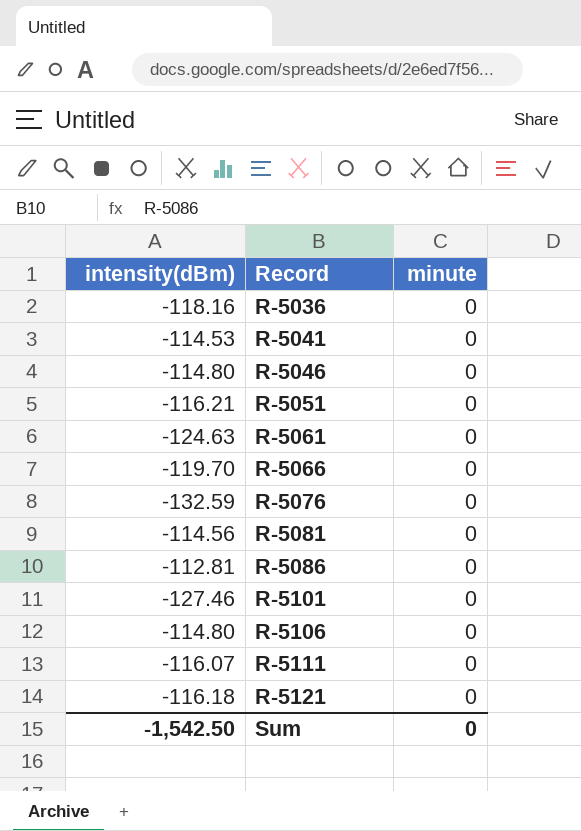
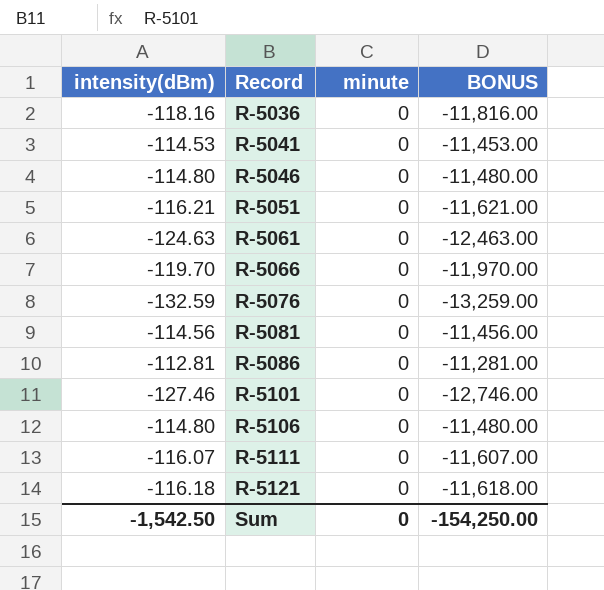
column BONUS | formula: none -> [intensity(dBm)] * 100

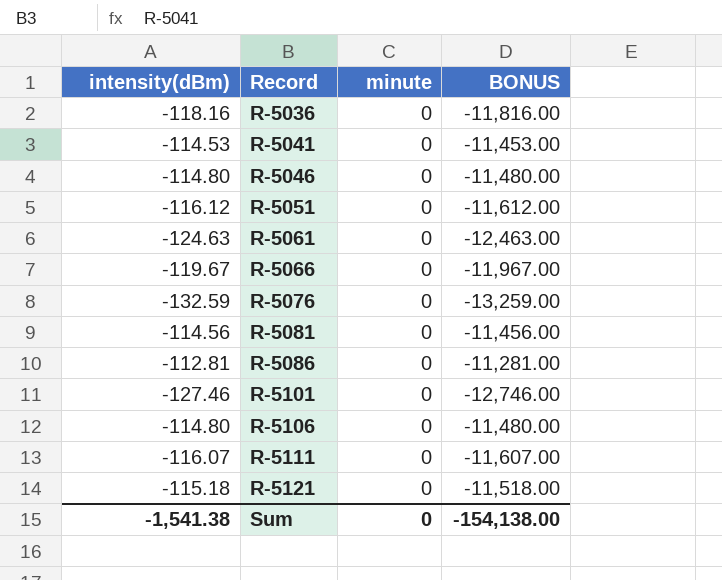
R-5051 | intensity(dBm): -116.21 -> -116.12
R-5051 | BONUS: -11,621.00 -> -11,612.00
R-5066 | intensity(dBm): -119.70 -> -119.67
R-5066 | BONUS: -11,970.00 -> -11,967.00
R-5121 | intensity(dBm): -116.18 -> -115.18
R-5121 | BONUS: -11,618.00 -> -11,518.00
Sum | intensity(dBm): -1,542.50 -> -1,541.38
Sum | BONUS: -154,250.00 -> -154,138.00

